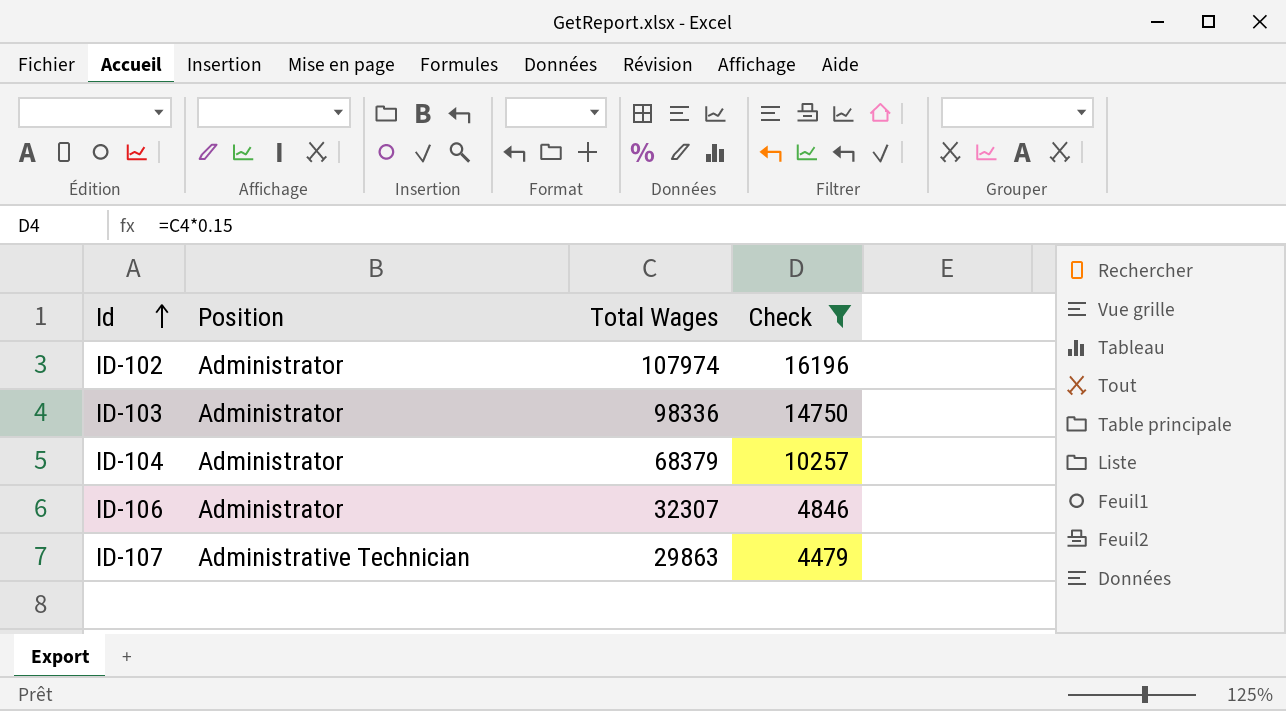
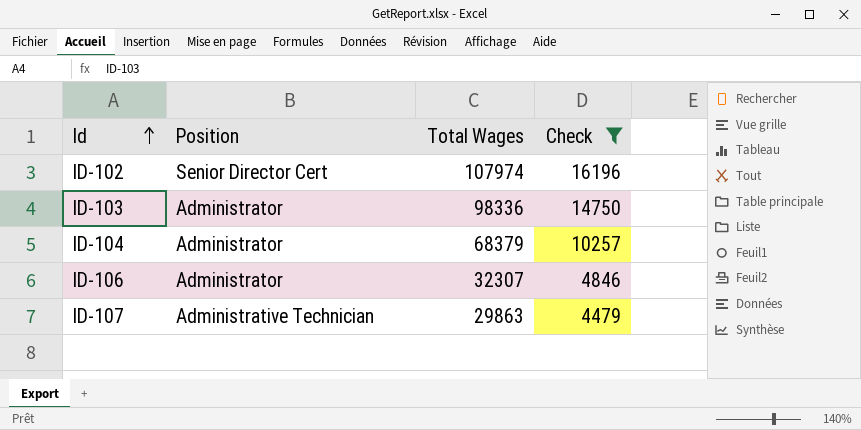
ID-102 | Position: Administrator -> Senior Director Cert

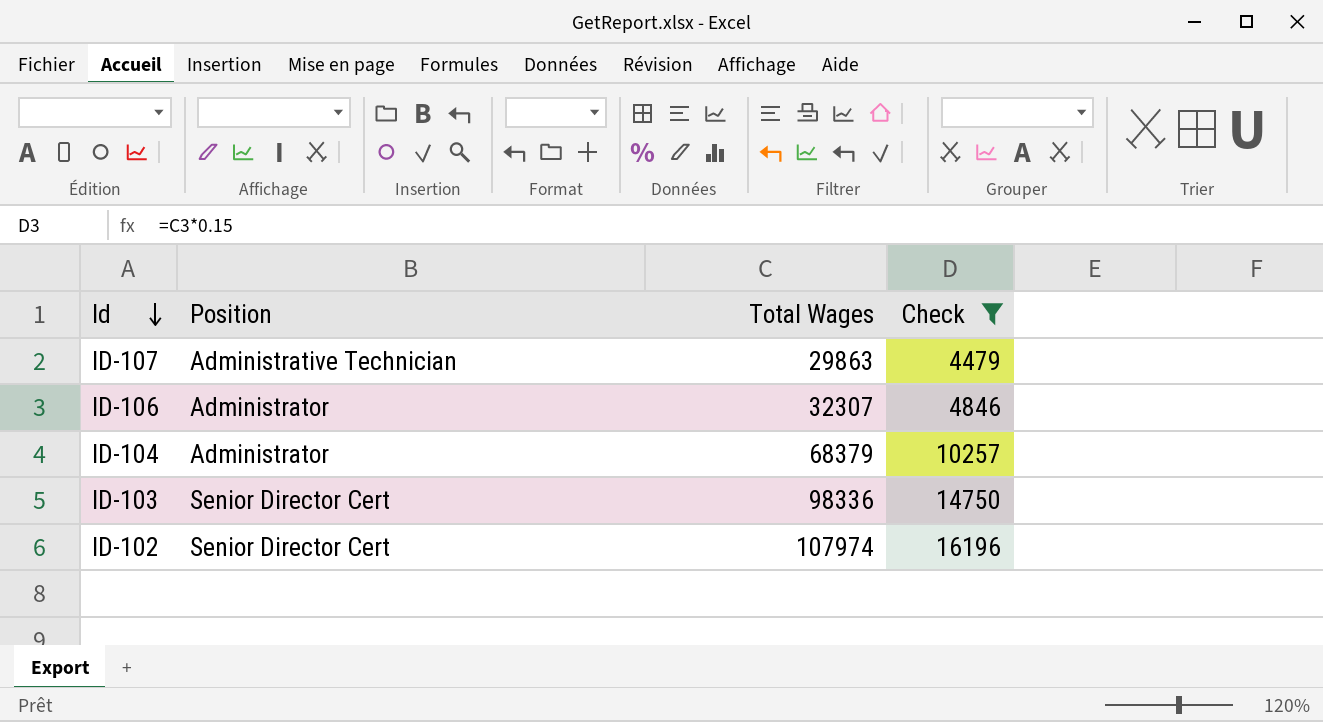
row order: Id ascending -> Id descending
ID-103 | Position: Administrator -> Senior Director Cert

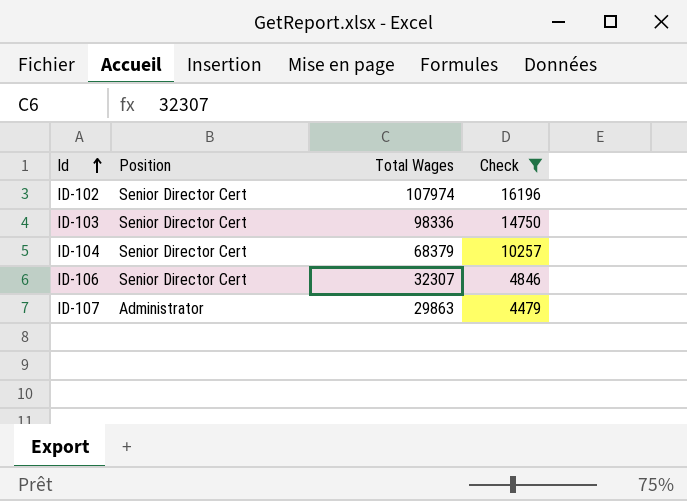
row order: Id descending -> Id ascending
ID-104 | Position: Administrator -> Senior Director Cert
ID-106 | Position: Administrator -> Senior Director Cert
ID-107 | Position: Administrative Technician -> Administrator

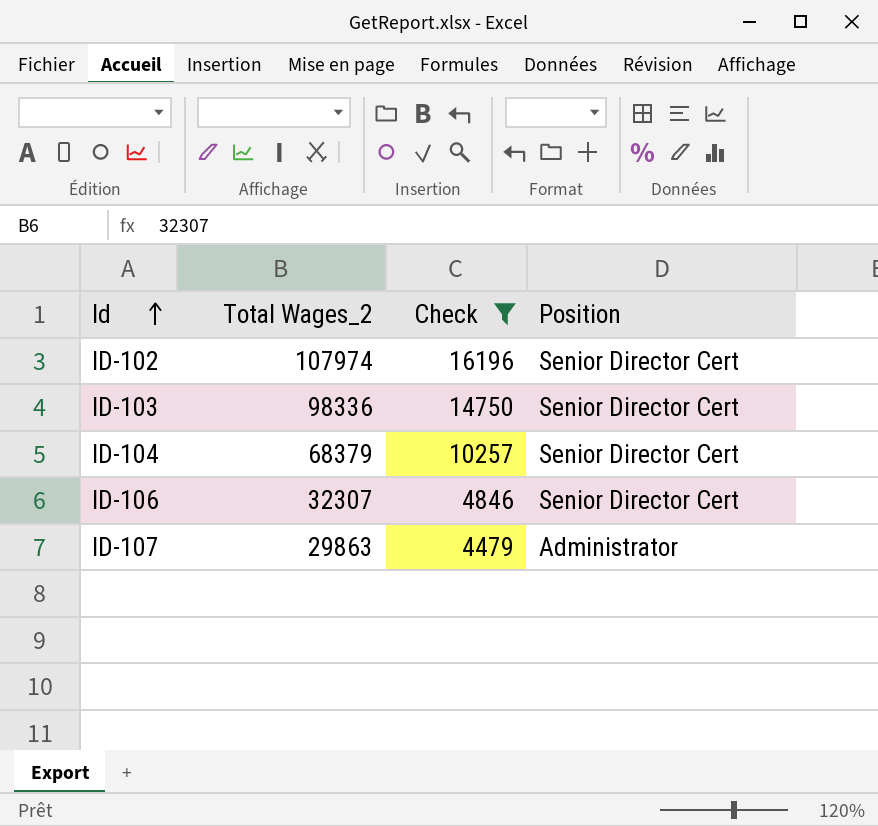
column name: Total Wages -> Total Wages_2
column Position | position: 2 -> 4

